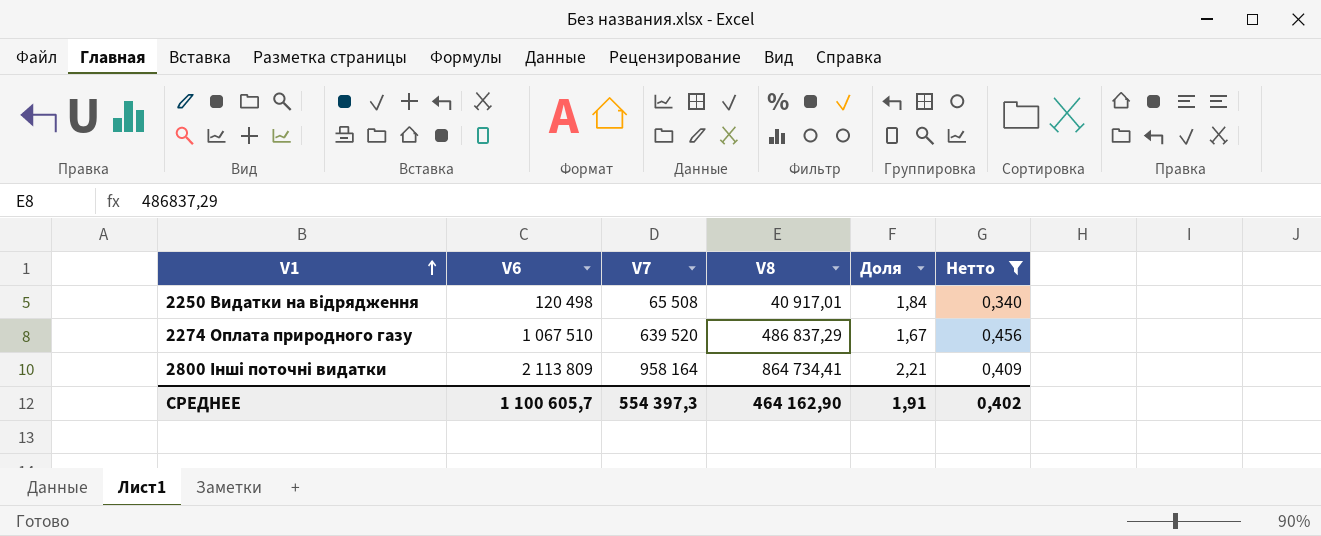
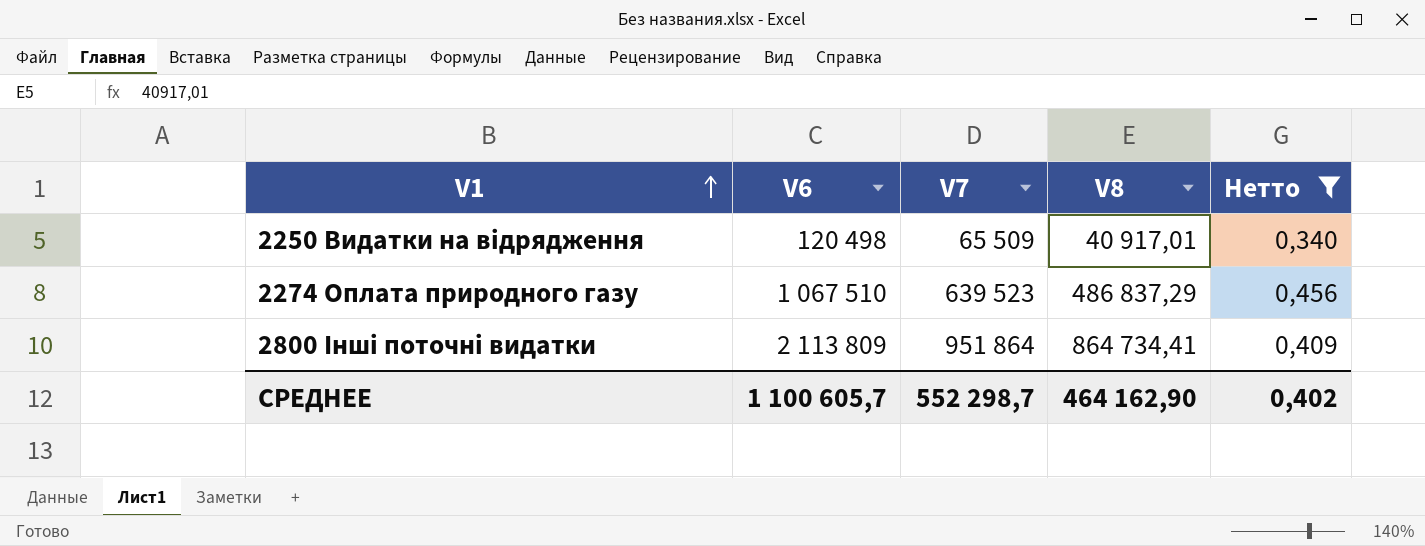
column Доля | formula: [V6] / [V7] -> none
2250 Видатки на відрядження | V7: 65 508 -> 65 509
2274 Оплата природного газу | V7: 639 520 -> 639 523
2800 Інші поточні видатки | V7: 958 164 -> 951 864
СРЕДНЕЕ | V7: 554 397,3 -> 552 298,7

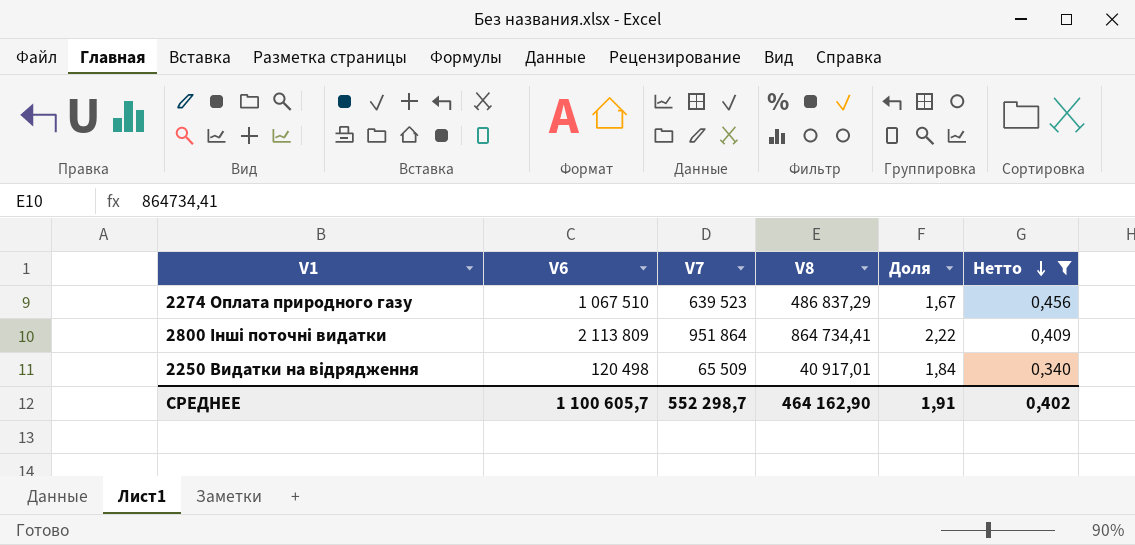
row order: V1 ascending -> Нетто descending
column Доля | formula: none -> [V6] / [V7]

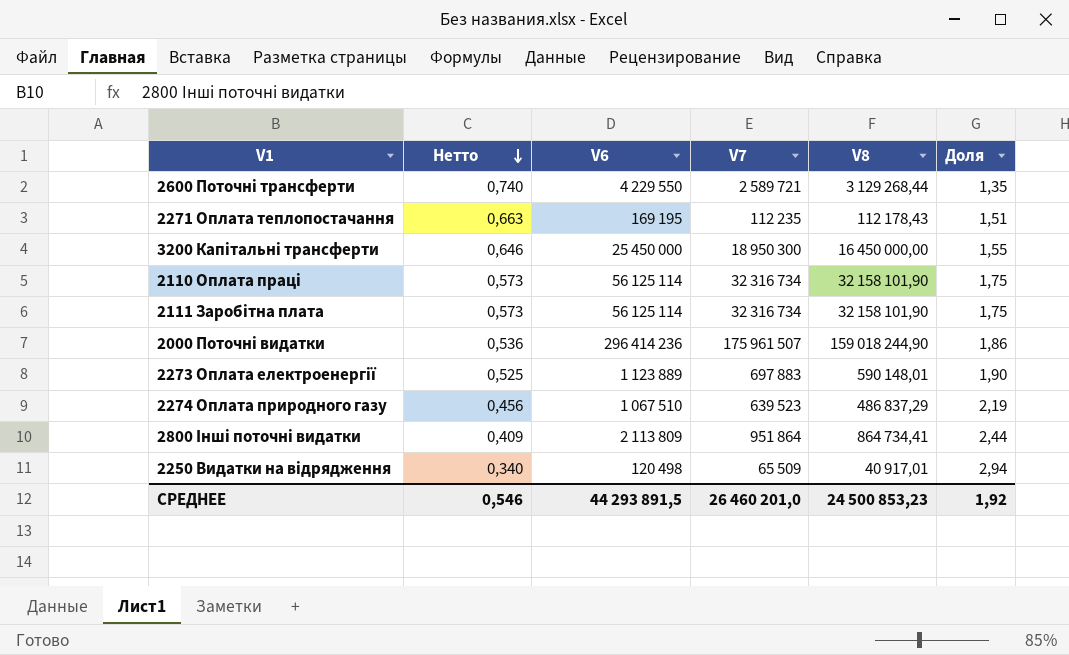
filter: Нетто <= 0,456 -> none
column Нетто | position: 6 -> 2
column Доля | formula: [V6] / [V7] -> [V6] / [V8]
СРЕДНЕЕ | Нетто: 0,402 -> 0,546
СРЕДНЕЕ | V6: 1 100 605,7 -> 44 293 891,5
СРЕДНЕЕ | V7: 552 298,7 -> 26 460 201,0
СРЕДНЕЕ | V8: 464 162,90 -> 24 500 853,23
СРЕДНЕЕ | Доля: 1,91 -> 1,92

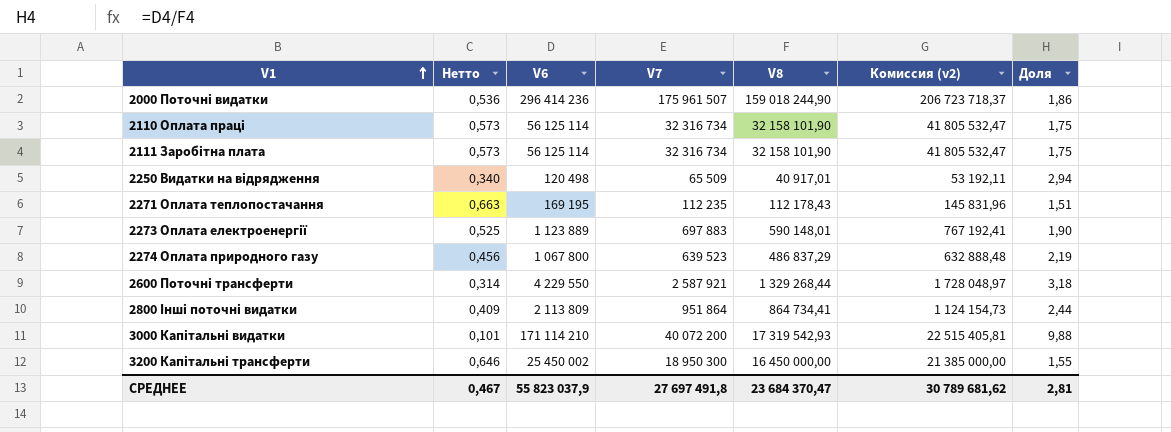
row order: Нетто descending -> V1 ascending
column Комиссия (v2) | formula: none -> [V8] * 1,3
2274 Оплата природного газу | V6: 1 067 510 -> 1 067 800
2600 Поточні трансферти | Нетто: 0,740 -> 0,314
2600 Поточні трансферти | V7: 2 589 721 -> 2 587 921
2600 Поточні трансферти | V8: 3 129 268,44 -> 1 329 268,44
2600 Поточні трансферти | Доля: 1,35 -> 3,18
row 3000 Капітальні видатки: none -> 0,101 | 171 114 210 | 40 072 200 | 17 319 542,93 | 22 515 405,81 | 9,88
3200 Капітальні трансферти | V6: 25 450 000 -> 25 450 002
СРЕДНЕЕ | Нетто: 0,546 -> 0,467
СРЕДНЕЕ | V6: 44 293 891,5 -> 55 823 037,9
СРЕДНЕЕ | V7: 26 460 201,0 -> 27 697 491,8
СРЕДНЕЕ | V8: 24 500 853,23 -> 23 684 370,47
СРЕДНЕЕ | Доля: 1,92 -> 2,81

